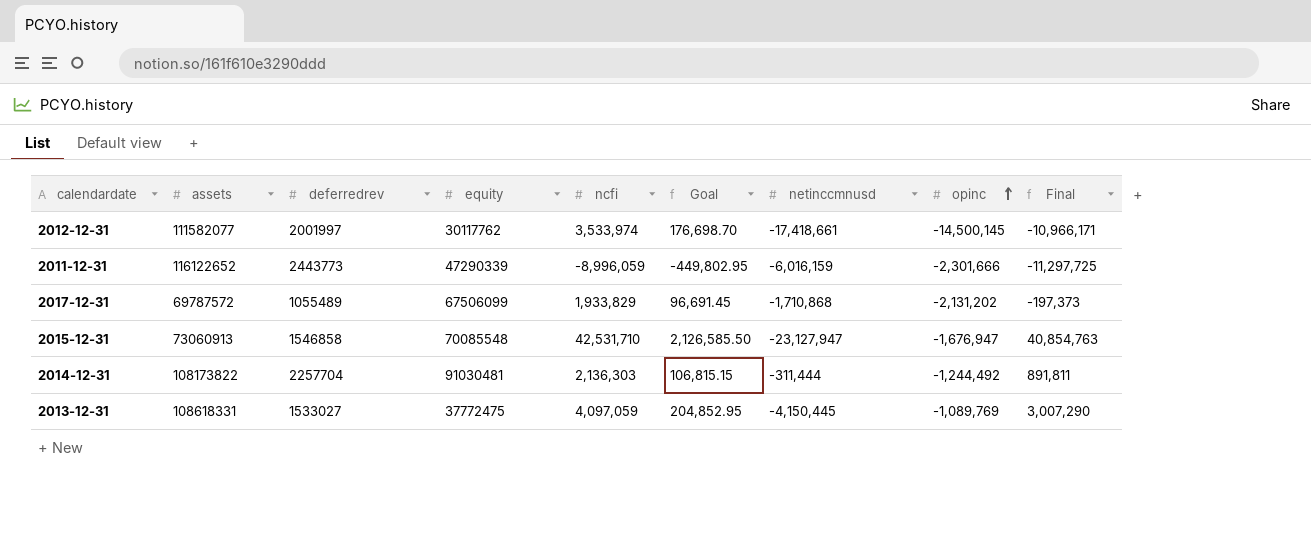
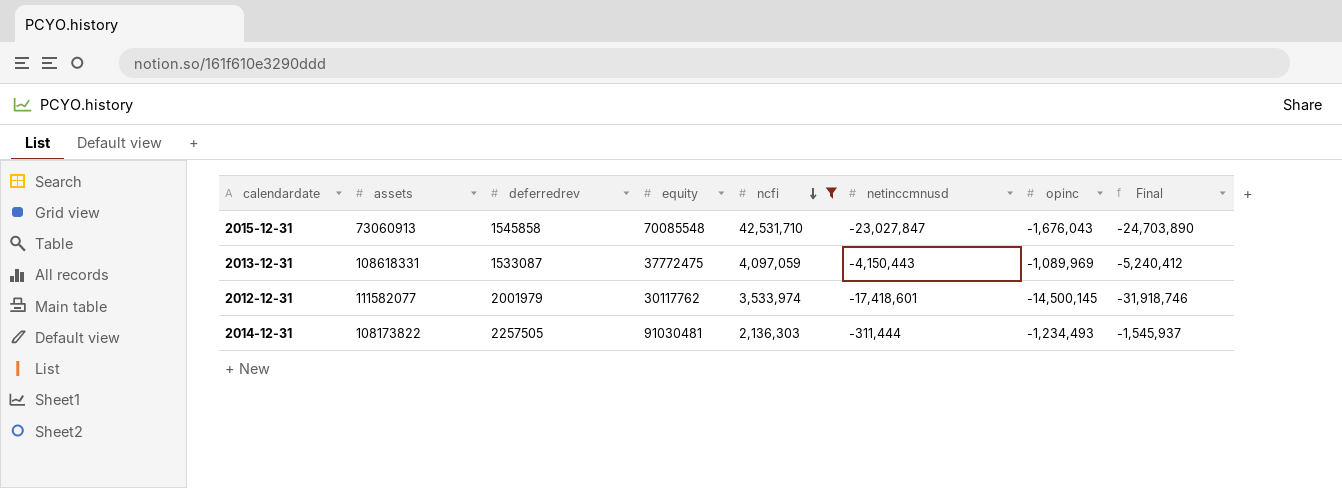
filter: none -> ncfi >= 2,136,303
row order: opinc ascending -> ncfi descending
column Goal | formula: [ncfi] * 0.05 -> none
column Final | formula: [ncfi] + [opinc] -> [netinccmnusd] + [opinc]
2015-12-31 | deferredrev: 1546858 -> 1545858
2015-12-31 | netinccmnusd: -23,127,947 -> -23,027,847
2015-12-31 | opinc: -1,676,947 -> -1,676,043
2013-12-31 | deferredrev: 1533027 -> 1533087
2013-12-31 | netinccmnusd: -4,150,445 -> -4,150,443
2013-12-31 | opinc: -1,089,769 -> -1,089,969
2012-12-31 | deferredrev: 2001997 -> 2001979
2012-12-31 | netinccmnusd: -17,418,661 -> -17,418,601
2014-12-31 | deferredrev: 2257704 -> 2257505
2014-12-31 | opinc: -1,244,492 -> -1,234,493

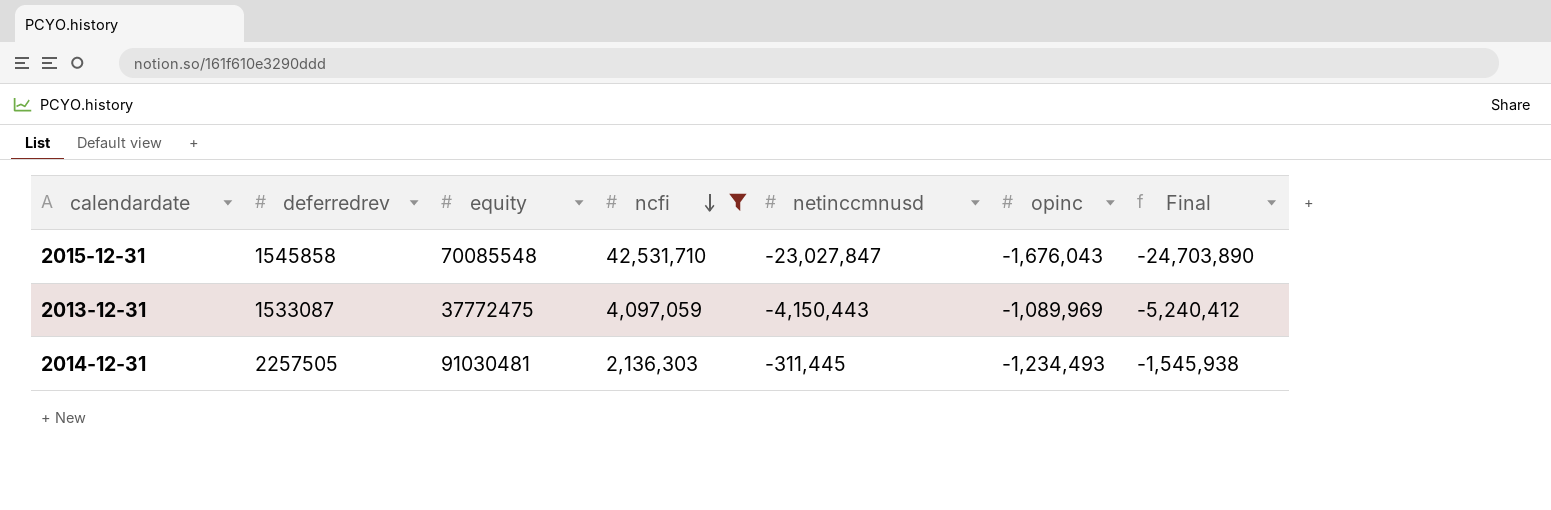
column assets | position: 2 -> none
row 2012-12-31: 111582077 | 2001979 | 30117762 | 3,533,974 | -17,418,601 | -14,500,145 | -31,918,746 -> none
2014-12-31 | netinccmnusd: -311,444 -> -311,445
2014-12-31 | Final: -1,545,937 -> -1,545,938

